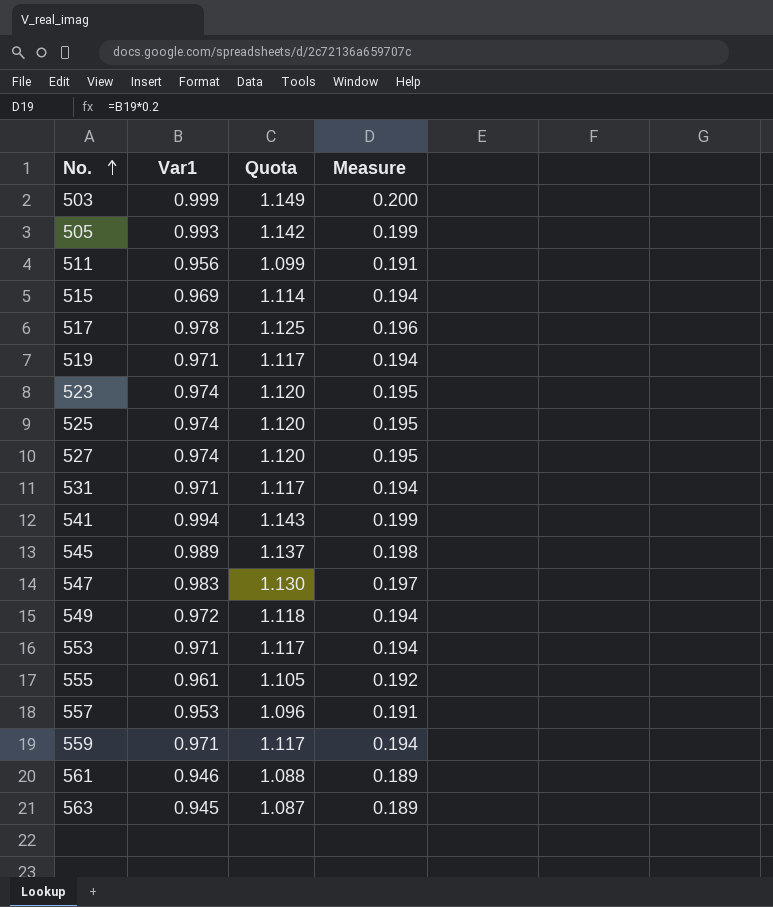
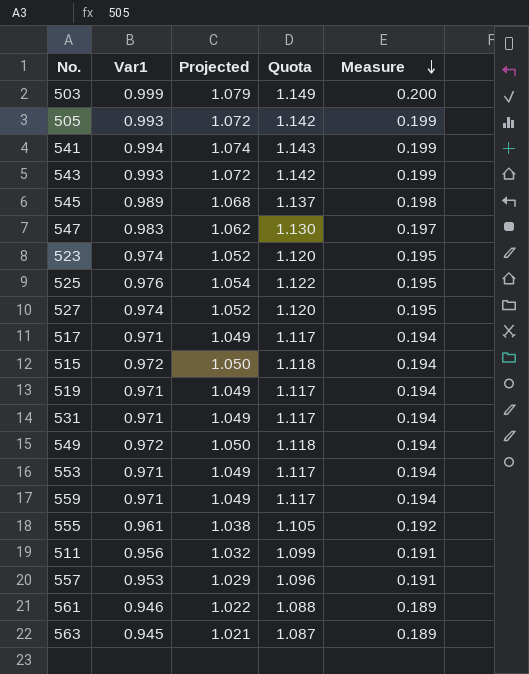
row order: No. ascending -> Measure descending
column Projected | formula: none -> [Var1] * 1.08
row 543: none -> 0.993 | 1.072 | 1.142 | 0.199
525 | Var1: 0.974 -> 0.976
525 | Quota: 1.120 -> 1.122
517 | Var1: 0.978 -> 0.971
517 | Quota: 1.125 -> 1.117
517 | Measure: 0.196 -> 0.194
515 | Var1: 0.969 -> 0.972
515 | Quota: 1.114 -> 1.118

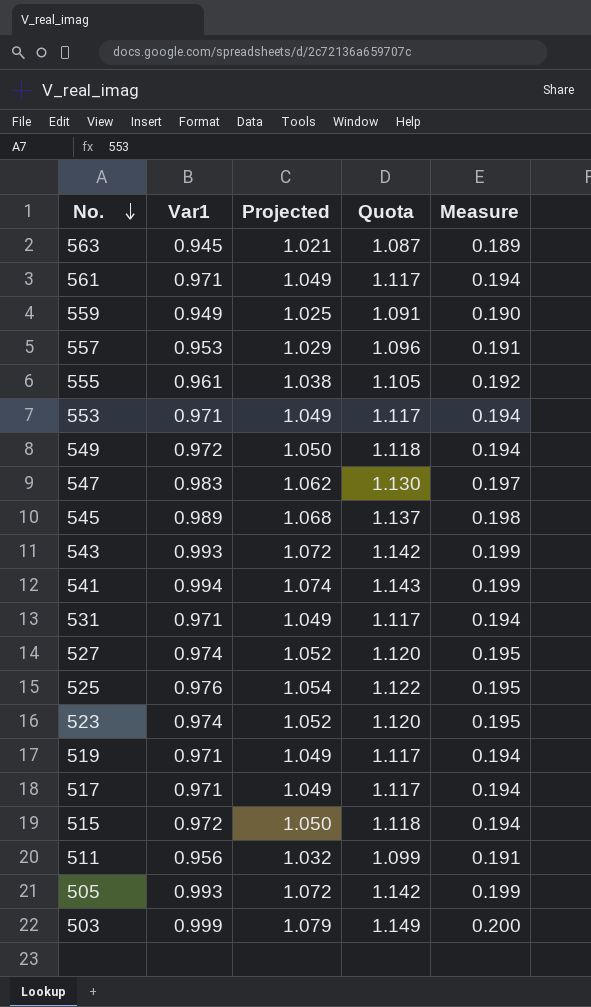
row order: Measure descending -> No. descending
561 | Var1: 0.946 -> 0.971
561 | Projected: 1.022 -> 1.049
561 | Quota: 1.088 -> 1.117
561 | Measure: 0.189 -> 0.194
559 | Var1: 0.971 -> 0.949
559 | Projected: 1.049 -> 1.025
559 | Quota: 1.117 -> 1.091
559 | Measure: 0.194 -> 0.190

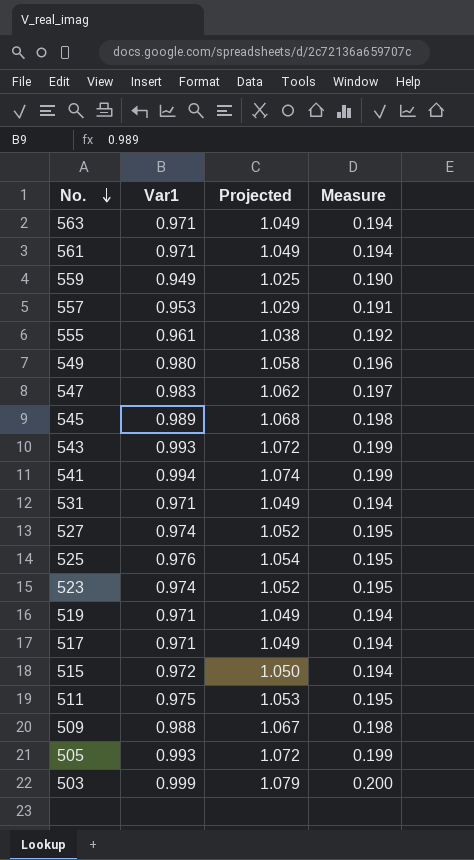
column Quota | formula: [Var1] * 1.15 -> none
row 553: 0.971 | 1.049 | 1.117 | 0.194 -> none
563 | Var1: 0.945 -> 0.971
563 | Projected: 1.021 -> 1.049
563 | Measure: 0.189 -> 0.194
549 | Var1: 0.972 -> 0.980
549 | Projected: 1.050 -> 1.058
549 | Measure: 0.194 -> 0.196
511 | Var1: 0.956 -> 0.975
511 | Projected: 1.032 -> 1.053
511 | Measure: 0.191 -> 0.195
row 509: none -> 0.988 | 1.067 | 0.198

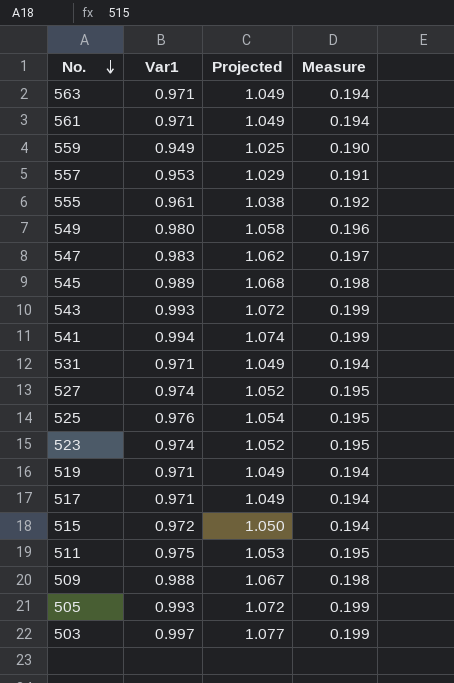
503 | Var1: 0.999 -> 0.997
503 | Projected: 1.079 -> 1.077
503 | Measure: 0.200 -> 0.199

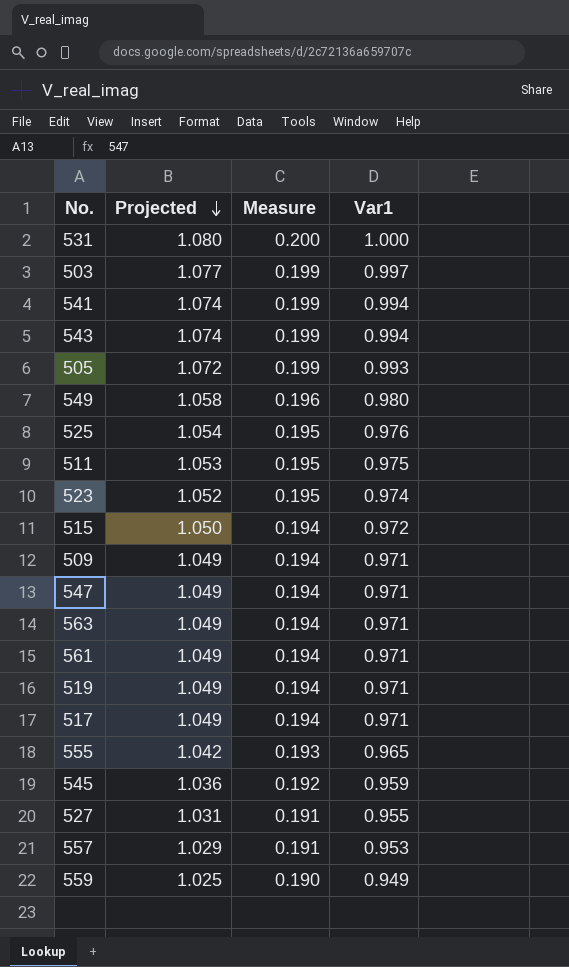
row order: No. descending -> Projected descending
column Var1 | position: 2 -> 4
531 | Projected: 1.049 -> 1.080
531 | Measure: 0.194 -> 0.200
531 | Var1: 0.971 -> 1.000
543 | Projected: 1.072 -> 1.074
543 | Var1: 0.993 -> 0.994
509 | Projected: 1.067 -> 1.049
509 | Measure: 0.198 -> 0.194
509 | Var1: 0.988 -> 0.971
547 | Projected: 1.062 -> 1.049
547 | Measure: 0.197 -> 0.194
547 | Var1: 0.983 -> 0.971
555 | Projected: 1.038 -> 1.042
555 | Measure: 0.192 -> 0.193
555 | Var1: 0.961 -> 0.965
545 | Projected: 1.068 -> 1.036
545 | Measure: 0.198 -> 0.192
545 | Var1: 0.989 -> 0.959
527 | Projected: 1.052 -> 1.031
527 | Measure: 0.195 -> 0.191
527 | Var1: 0.974 -> 0.955

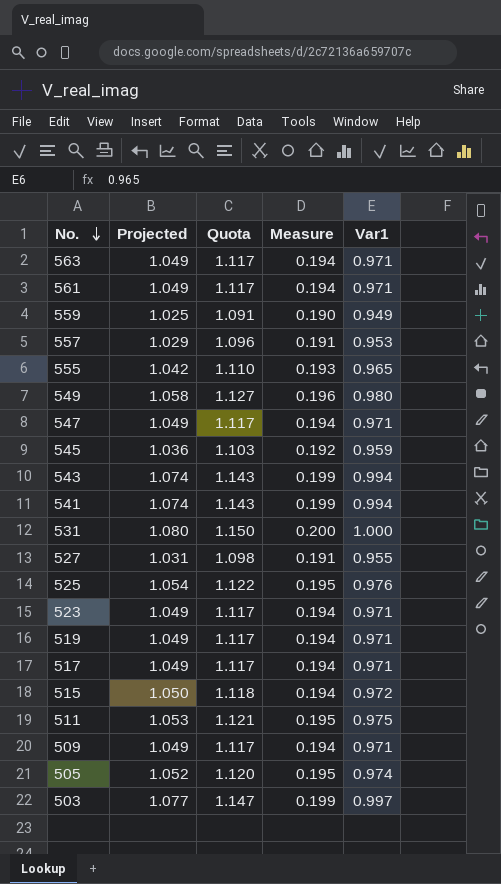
row order: Projected descending -> No. descending
column Quota | formula: none -> [Var1] * 1.15
523 | Projected: 1.052 -> 1.049
523 | Measure: 0.195 -> 0.194
523 | Var1: 0.974 -> 0.971
505 | Projected: 1.072 -> 1.052
505 | Measure: 0.199 -> 0.195
505 | Var1: 0.993 -> 0.974

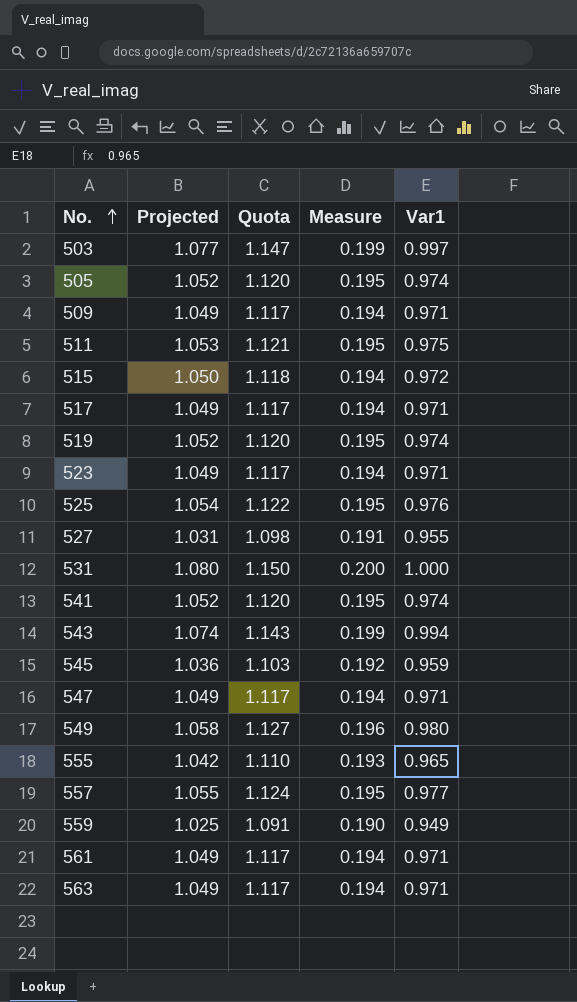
row order: No. descending -> No. ascending
519 | Projected: 1.049 -> 1.052
519 | Quota: 1.117 -> 1.120
519 | Measure: 0.194 -> 0.195
519 | Var1: 0.971 -> 0.974
541 | Projected: 1.074 -> 1.052
541 | Quota: 1.143 -> 1.120
541 | Measure: 0.199 -> 0.195
541 | Var1: 0.994 -> 0.974
557 | Projected: 1.029 -> 1.055
557 | Quota: 1.096 -> 1.124
557 | Measure: 0.191 -> 0.195
557 | Var1: 0.953 -> 0.977

